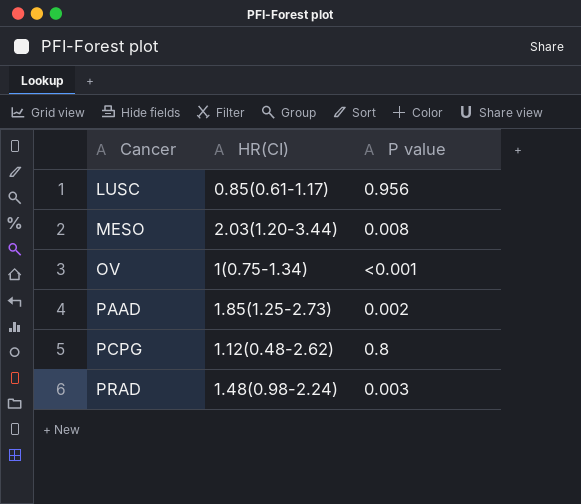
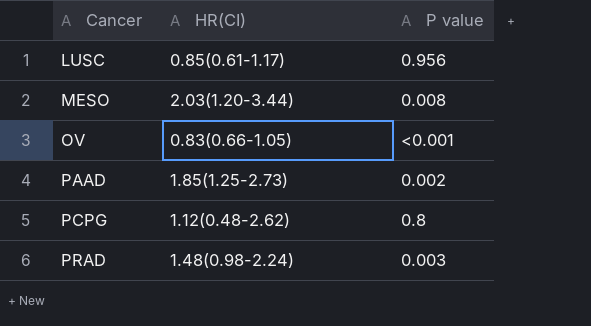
OV | HR(CI): 1(0.75-1.34) -> 0.83(0.66-1.05)

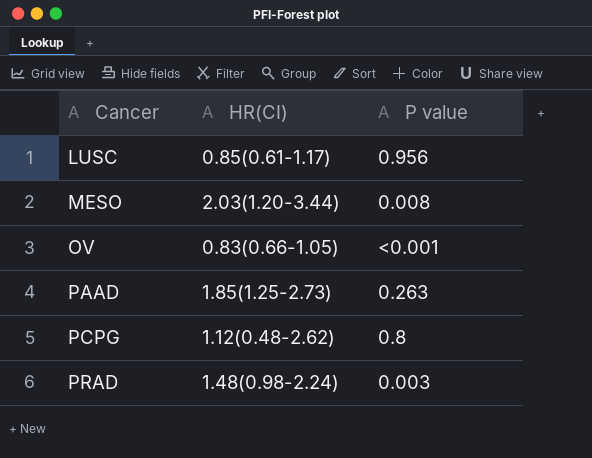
PAAD | P value: 0.002 -> 0.263

